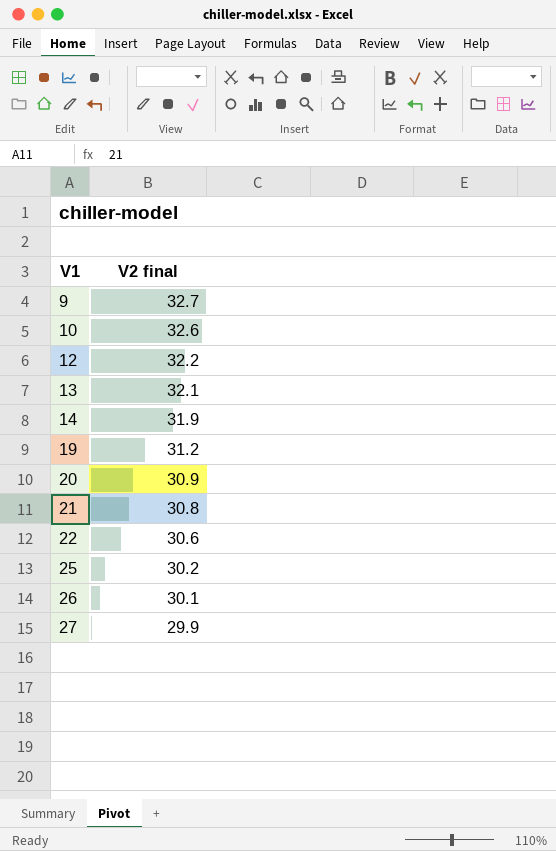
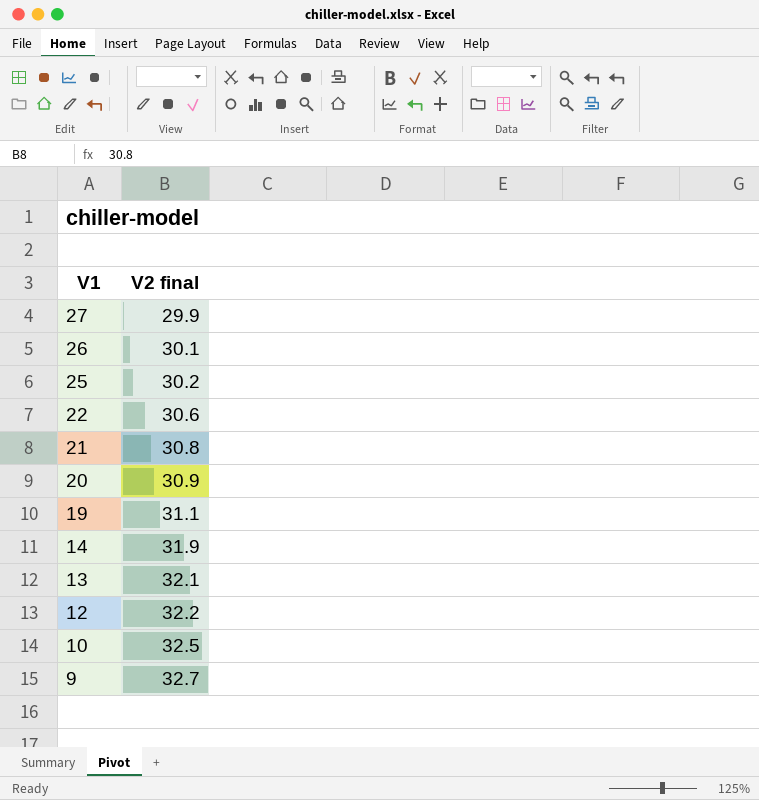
row order: V1 ascending -> V1 descending
19 | V2 final: 31.2 -> 31.1
10 | V2 final: 32.6 -> 32.5

